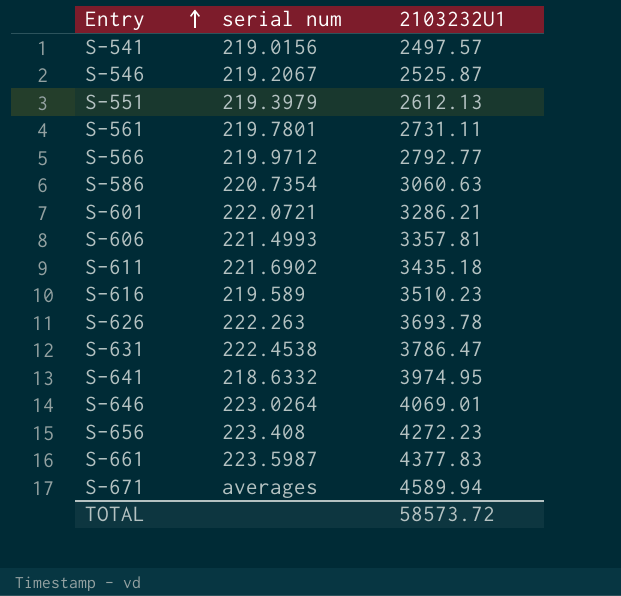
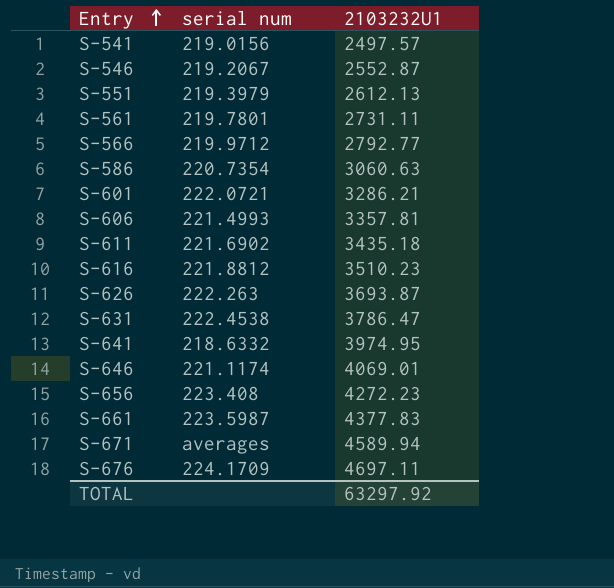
S-546 | 2103232U1: 2525.87 -> 2552.87
S-616 | serial num: 219.589 -> 221.8812
S-626 | 2103232U1: 3693.78 -> 3693.87
S-646 | serial num: 223.0264 -> 221.1174
row S-676: none -> 224.1709 | 4697.11
TOTAL | 2103232U1: 58573.72 -> 63297.92

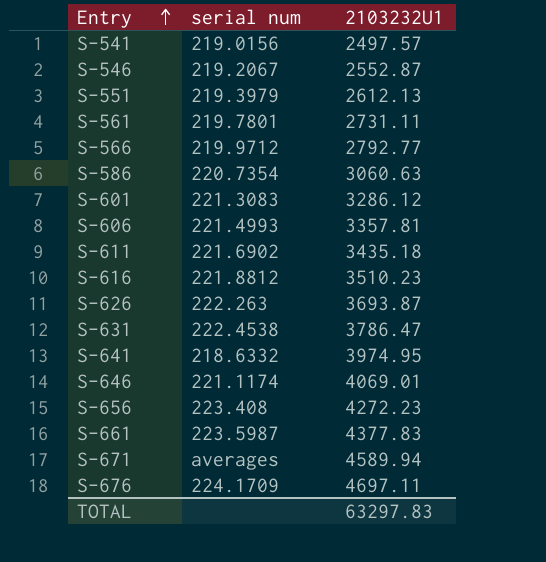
S-601 | serial num: 222.0721 -> 221.3083
S-601 | 2103232U1: 3286.21 -> 3286.12
TOTAL | 2103232U1: 63297.92 -> 63297.83

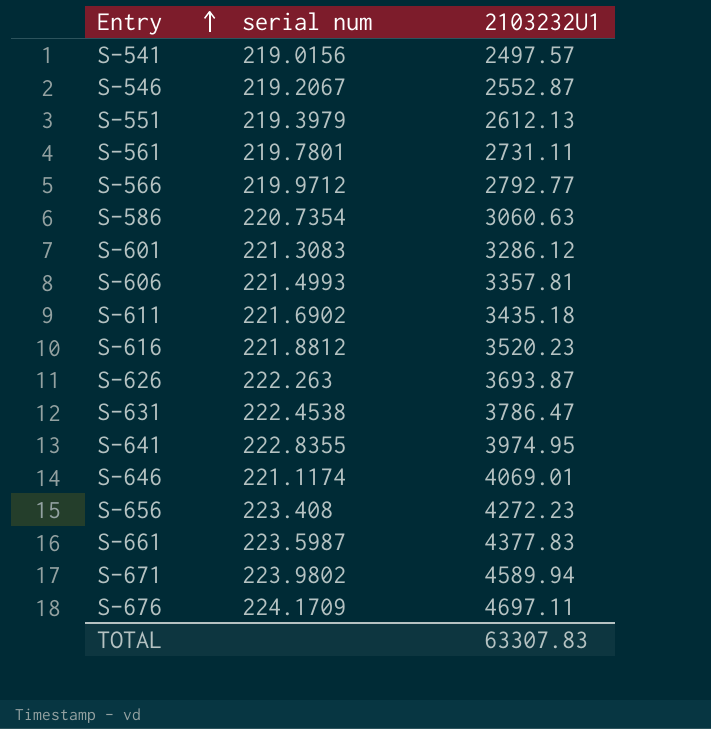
S-616 | 2103232U1: 3510.23 -> 3520.23
S-641 | serial num: 218.6332 -> 222.8355
S-671 | serial num: averages -> 223.9802
TOTAL | 2103232U1: 63297.83 -> 63307.83

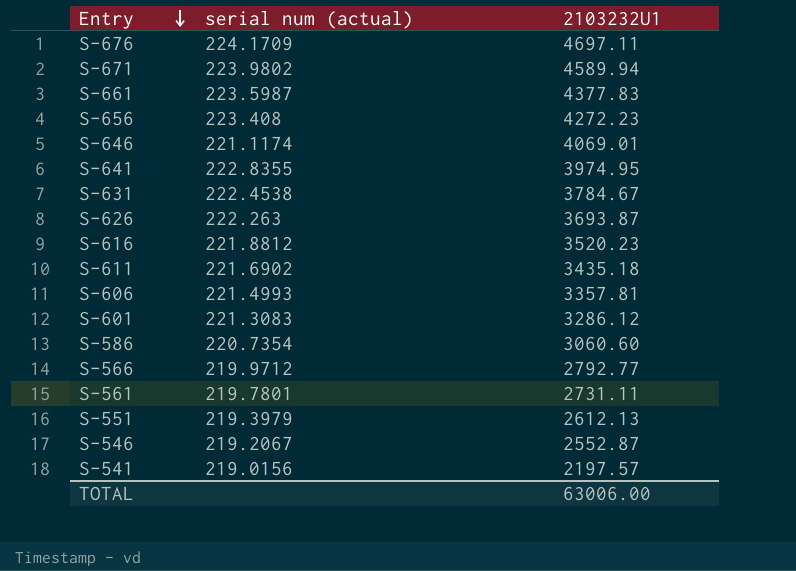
row order: Entry ascending -> Entry descending
column name: serial num -> serial num (actual)
S-631 | 2103232U1: 3786.47 -> 3784.67
S-586 | 2103232U1: 3060.63 -> 3060.60
S-541 | 2103232U1: 2497.57 -> 2197.57
TOTAL | 2103232U1: 63307.83 -> 63006.00

